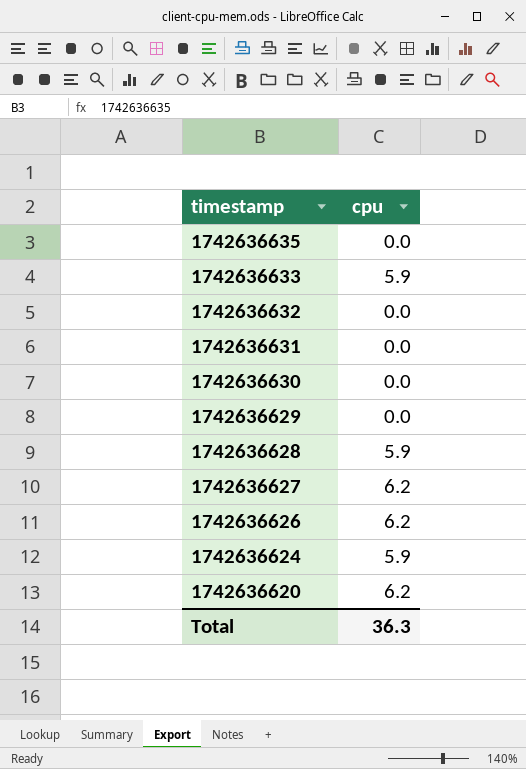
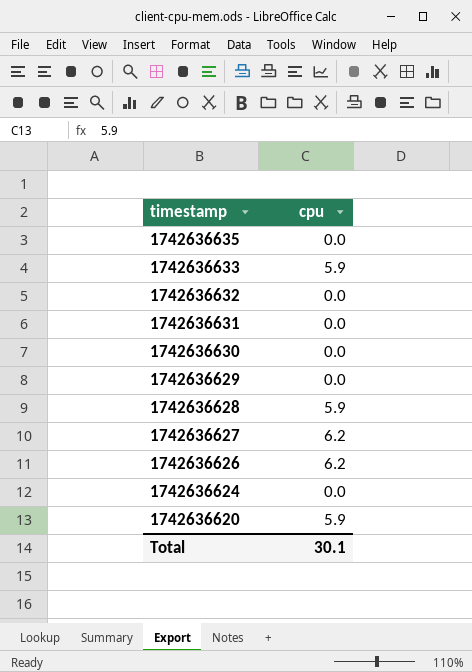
1742636624 | cpu: 5.9 -> 0.0
1742636620 | cpu: 6.2 -> 5.9
Total | cpu: 36.3 -> 30.1

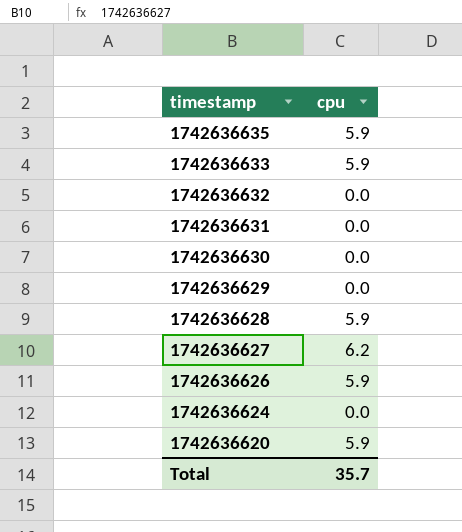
1742636635 | cpu: 0.0 -> 5.9
1742636626 | cpu: 6.2 -> 5.9
Total | cpu: 30.1 -> 35.7

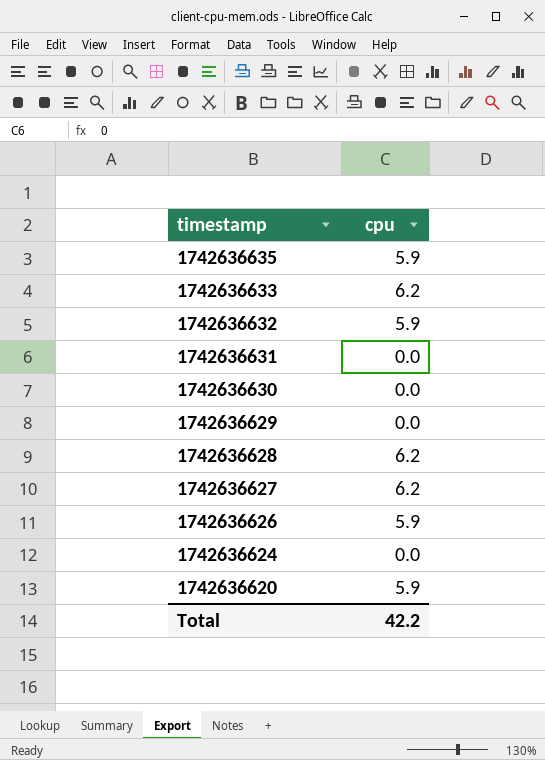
1742636633 | cpu: 5.9 -> 6.2
1742636632 | cpu: 0.0 -> 5.9
1742636628 | cpu: 5.9 -> 6.2
Total | cpu: 35.7 -> 42.2

